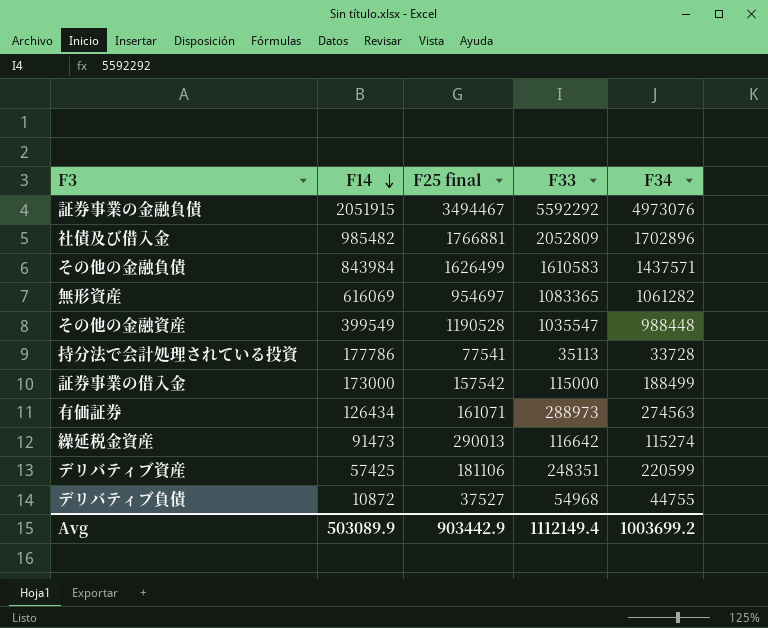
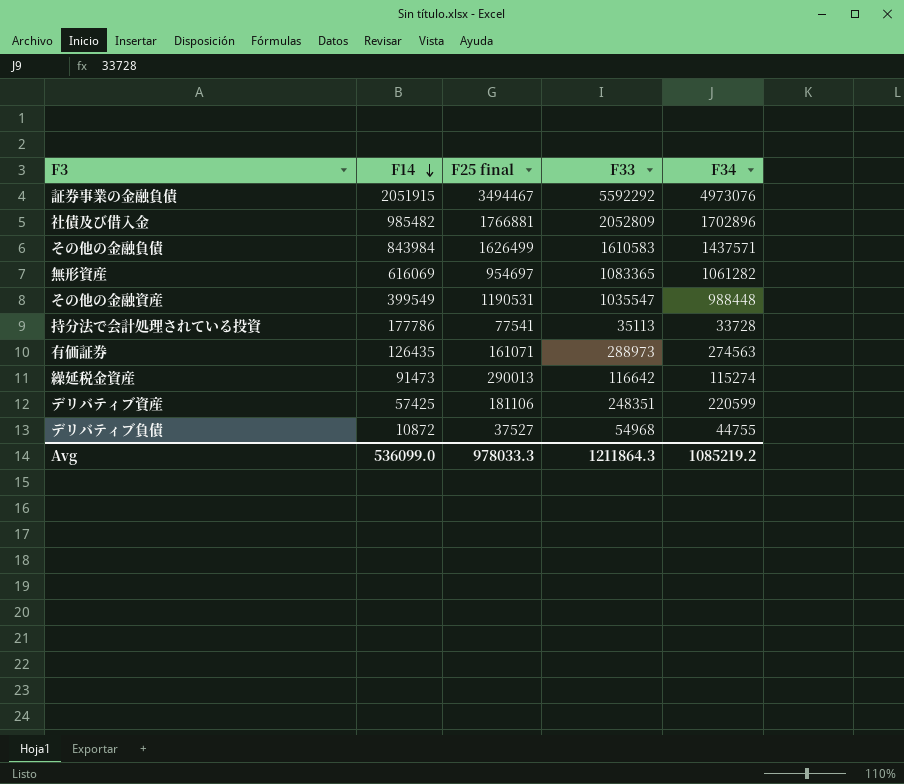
row 証券事業の借入金: 173000 | 157542 | 115000 | 188499 -> none
その他の金融資産 | F25 final: 1190528 -> 1190531
有価証券 | F14: 126434 -> 126435
Avg | F14: 503089.9 -> 536099.0
Avg | F25 final: 903442.9 -> 978033.3
Avg | F33: 1112149.4 -> 1211864.3
Avg | F34: 1003699.2 -> 1085219.2

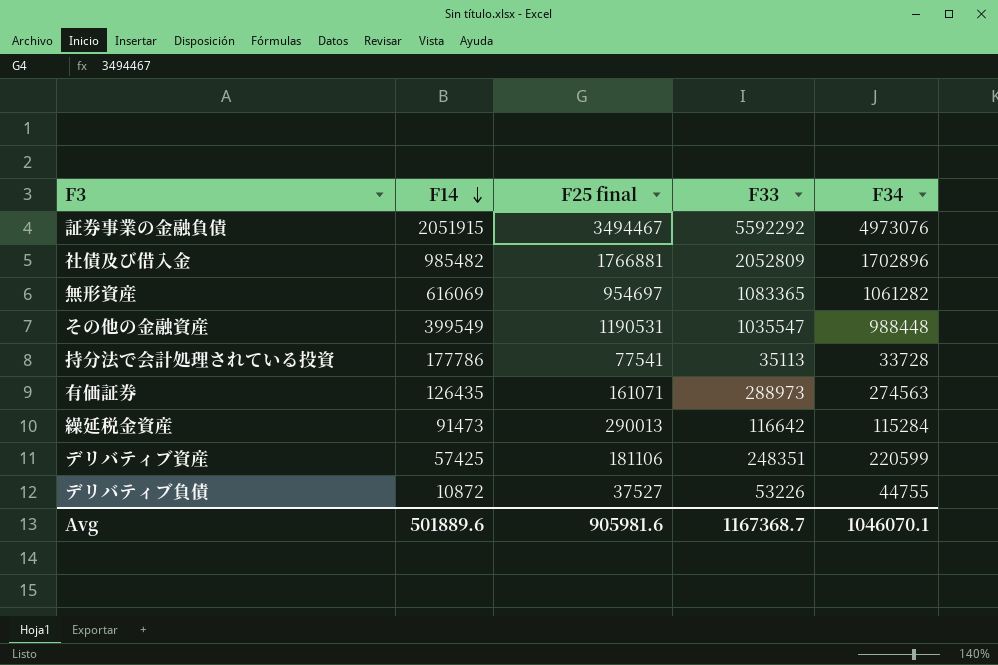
row その他の金融負債: 843984 | 1626499 | 1610583 | 1437571 -> none
繰延税金資産 | F34: 115274 -> 115284
デリバティブ負債 | F33: 54968 -> 53226
Avg | F14: 536099.0 -> 501889.6
Avg | F25 final: 978033.3 -> 905981.6
Avg | F33: 1211864.3 -> 1167368.7
Avg | F34: 1085219.2 -> 1046070.1

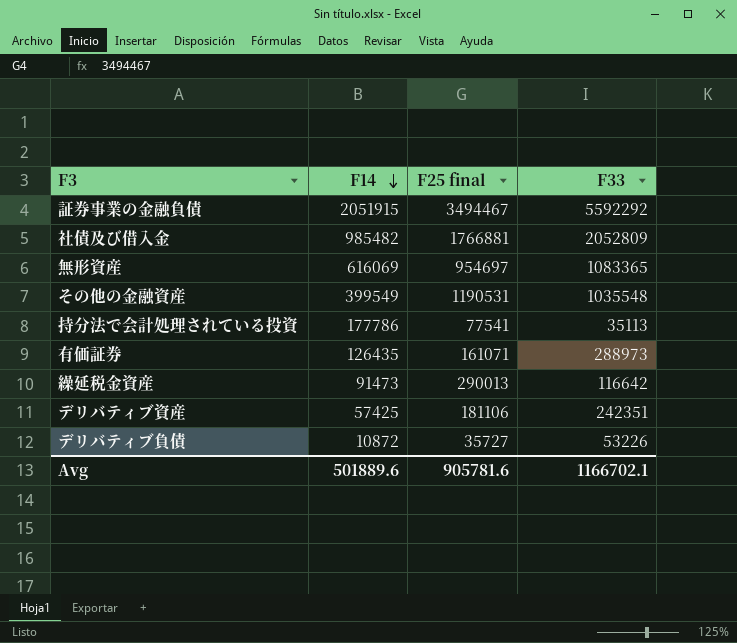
column F34 | position: 5 -> none
その他の金融資産 | F33: 1035547 -> 1035548
デリバティブ資産 | F33: 248351 -> 242351
デリバティブ負債 | F25 final: 37527 -> 35727
Avg | F25 final: 905981.6 -> 905781.6
Avg | F33: 1167368.7 -> 1166702.1

